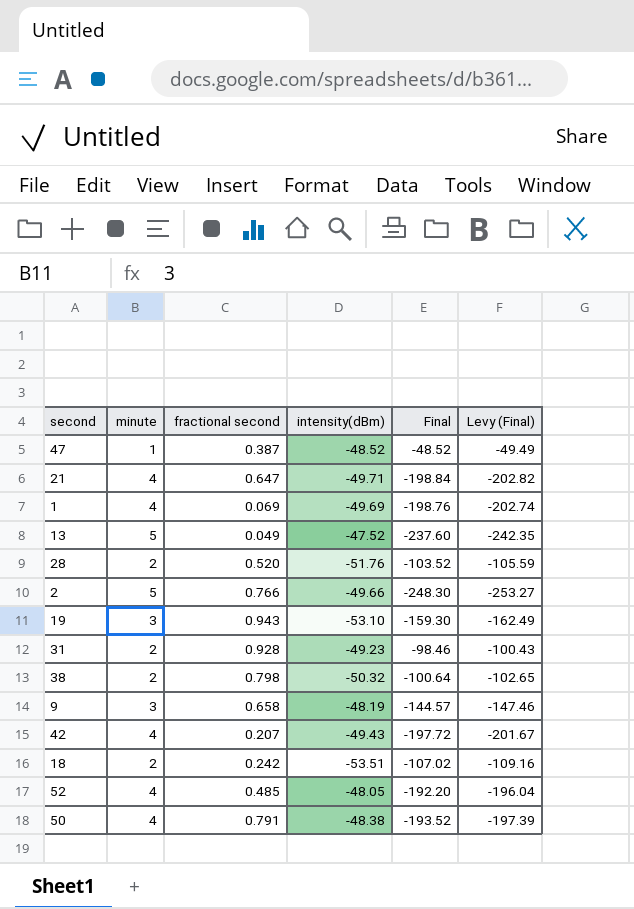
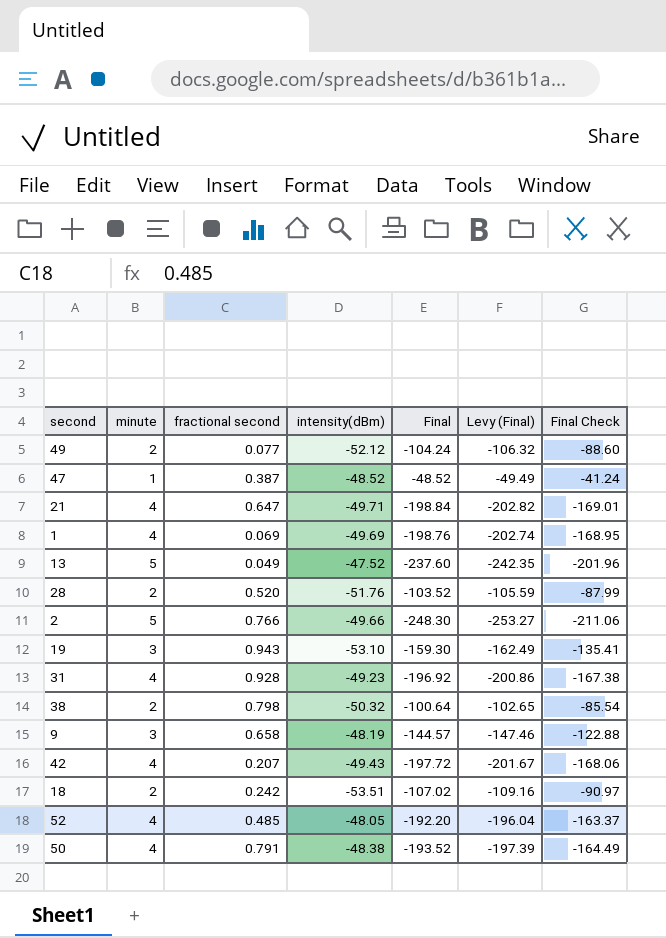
column Final Check | formula: none -> [Final] * 0.85
row 49: none -> 2 | 0.077 | -52.12 | -104.24 | -106.32 | -88.60
31 | minute: 2 -> 4
31 | Final: -98.46 -> -196.92
31 | Levy (Final): -100.43 -> -200.86

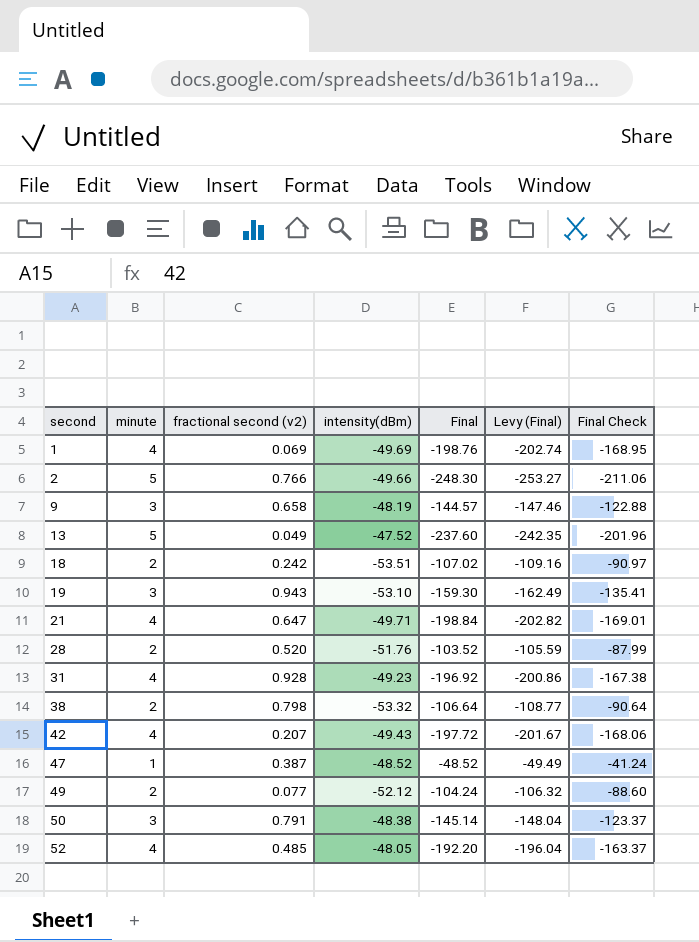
row order: none -> second ascending
column name: fractional second -> fractional second (v2)
38 | intensity(dBm): -50.32 -> -53.32
38 | Final: -100.64 -> -106.64
38 | Levy (Final): -102.65 -> -108.77
38 | Final Check: -85.54 -> -90.64
50 | minute: 4 -> 3
50 | Final: -193.52 -> -145.14
50 | Levy (Final): -197.39 -> -148.04
50 | Final Check: -164.49 -> -123.37

